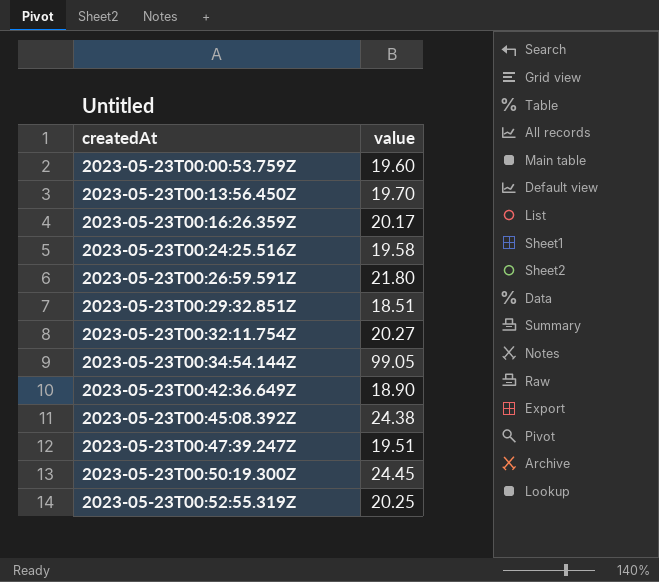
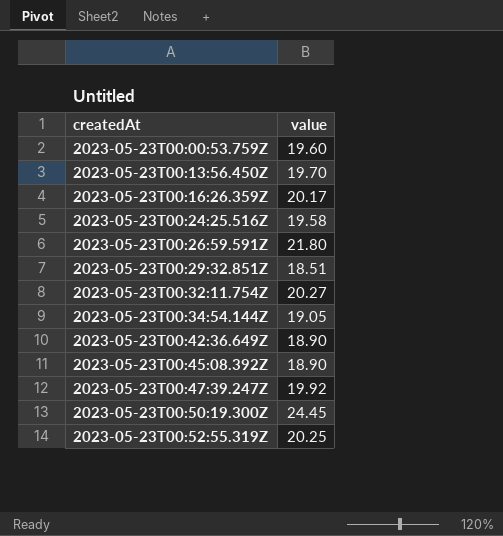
2023-05-23T00:34:54.144Z | value: 99.05 -> 19.05
2023-05-23T00:45:08.392Z | value: 24.38 -> 18.90
2023-05-23T00:47:39.247Z | value: 19.51 -> 19.92

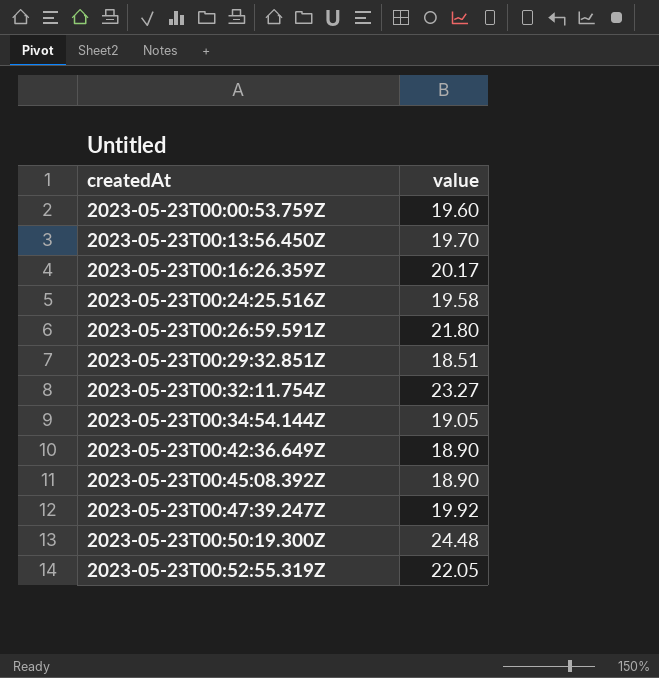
2023-05-23T00:32:11.754Z | value: 20.27 -> 23.27
2023-05-23T00:50:19.300Z | value: 24.45 -> 24.48
2023-05-23T00:52:55.319Z | value: 20.25 -> 22.05

